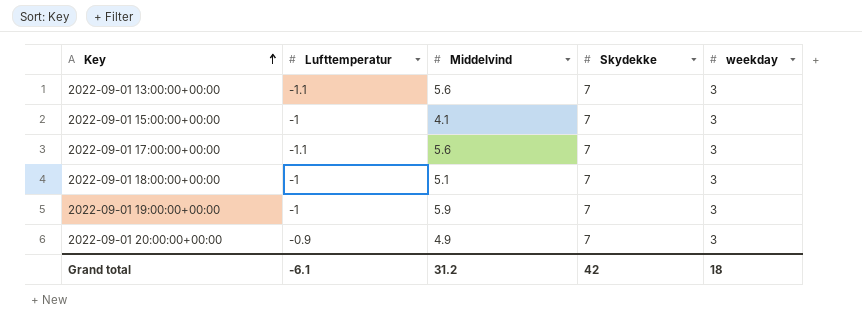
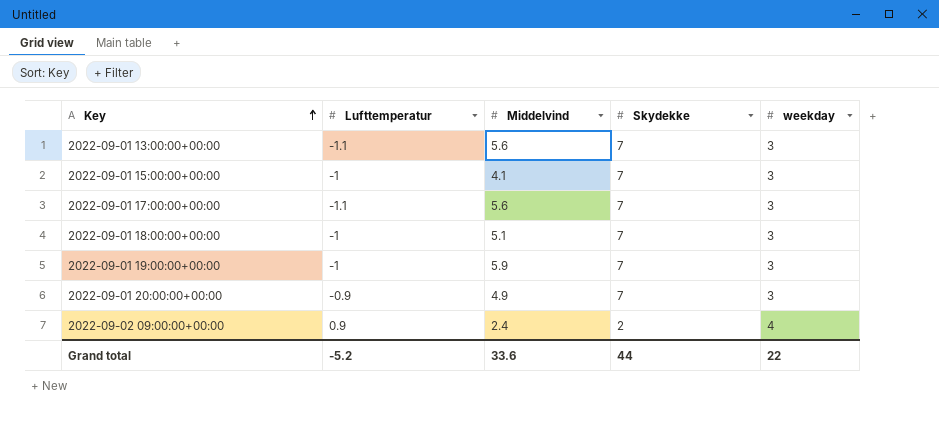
row 2022-09-02 09:00:00+00:00: none -> 0.9 | 2.4 | 2 | 4
Grand total | Lufttemperatur: -6.1 -> -5.2
Grand total | Middelvind: 31.2 -> 33.6
Grand total | Skydekke: 42 -> 44
Grand total | weekday: 18 -> 22

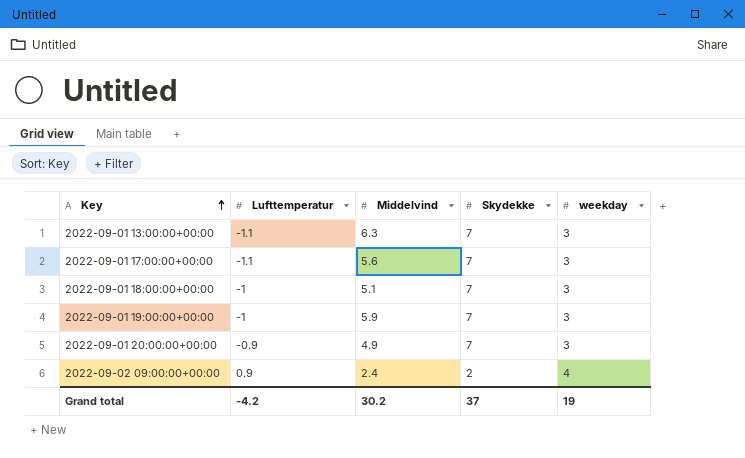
row 2022-09-01 15:00:00+00:00: -1 | 4.1 | 7 | 3 -> none
2022-09-01 13:00:00+00:00 | Middelvind: 5.6 -> 6.3
Grand total | Lufttemperatur: -5.2 -> -4.2
Grand total | Middelvind: 33.6 -> 30.2
Grand total | Skydekke: 44 -> 37
Grand total | weekday: 22 -> 19

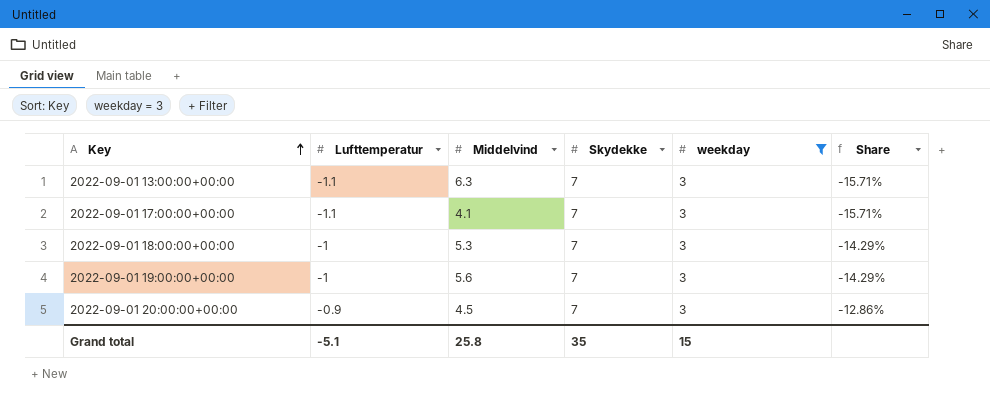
filter: none -> weekday = 3
column Share | formula: none -> [Lufttemperatur] / [Skydekke]
2022-09-01 17:00:00+00:00 | Middelvind: 5.6 -> 4.1
2022-09-01 18:00:00+00:00 | Middelvind: 5.1 -> 5.3
2022-09-01 19:00:00+00:00 | Middelvind: 5.9 -> 5.6
2022-09-01 20:00:00+00:00 | Middelvind: 4.9 -> 4.5
Grand total | Lufttemperatur: -4.2 -> -5.1
Grand total | Middelvind: 30.2 -> 25.8
Grand total | Skydekke: 37 -> 35
Grand total | weekday: 19 -> 15

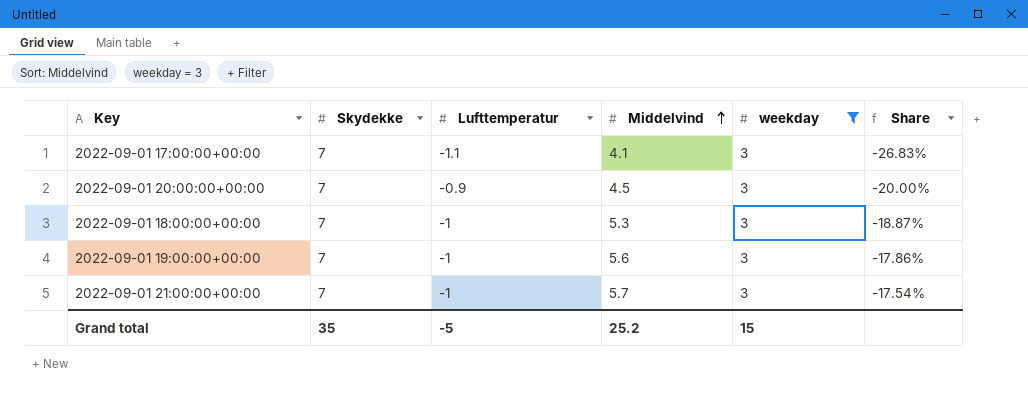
row order: Key ascending -> Middelvind ascending
column Skydekke | position: 4 -> 2
column Share | formula: [Lufttemperatur] / [Skydekke] -> [Lufttemperatur] / [Middelvind]
row 2022-09-01 13:00:00+00:00: -1.1 | 6.3 | 7 | 3 | -15.71% -> none
row 2022-09-01 21:00:00+00:00: none -> 7 | -1 | 5.7 | 3 | -17.54%
Grand total | Lufttemperatur: -5.1 -> -5
Grand total | Middelvind: 25.8 -> 25.2

